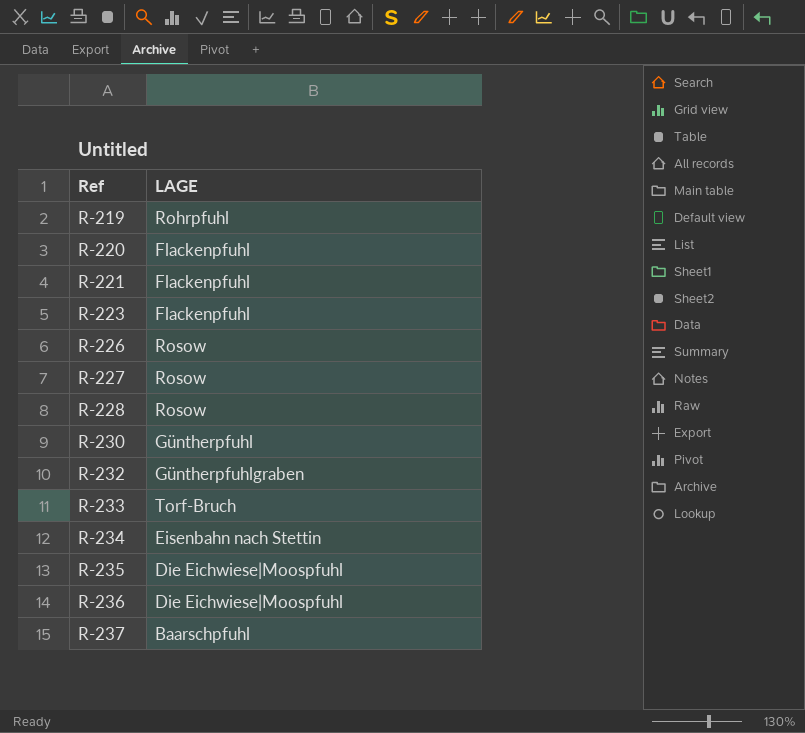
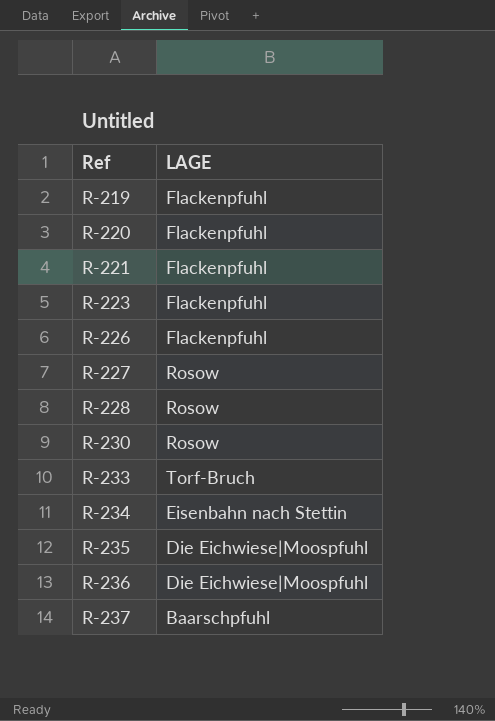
row R-232: Güntherpfuhlgraben -> none
R-219 | LAGE: Rohrpfuhl -> Flackenpfuhl
R-226 | LAGE: Rosow -> Flackenpfuhl
R-230 | LAGE: Güntherpfuhl -> Rosow

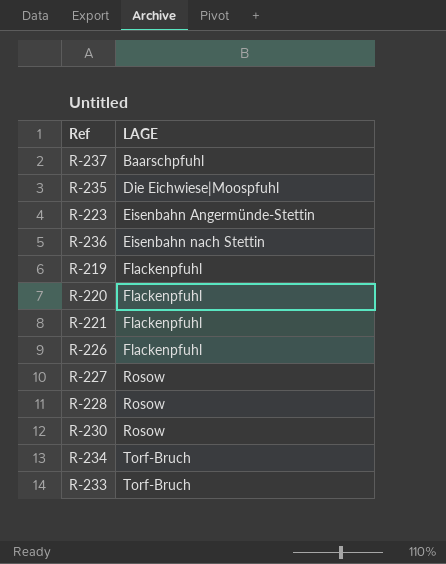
row order: Ref ascending -> LAGE ascending
R-223 | LAGE: Flackenpfuhl -> Eisenbahn Angermünde-Stettin
R-236 | LAGE: Die Eichwiese|Moospfuhl -> Eisenbahn nach Stettin
R-234 | LAGE: Eisenbahn nach Stettin -> Torf-Bruch

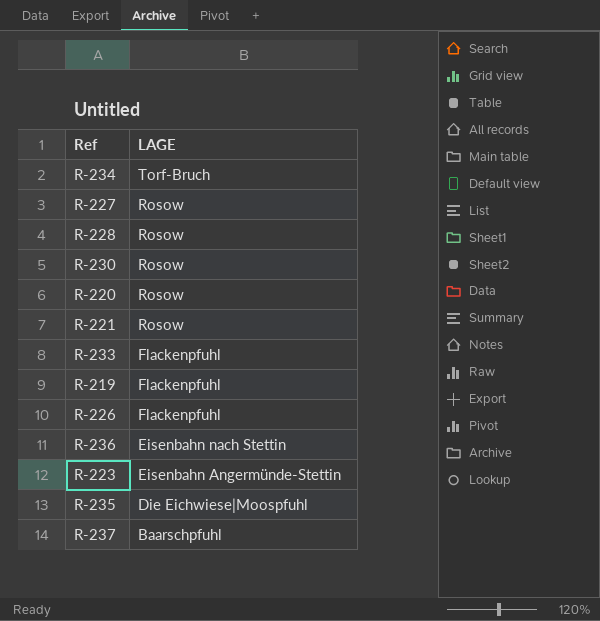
row order: LAGE ascending -> LAGE descending
R-220 | LAGE: Flackenpfuhl -> Rosow
R-221 | LAGE: Flackenpfuhl -> Rosow
R-233 | LAGE: Torf-Bruch -> Flackenpfuhl

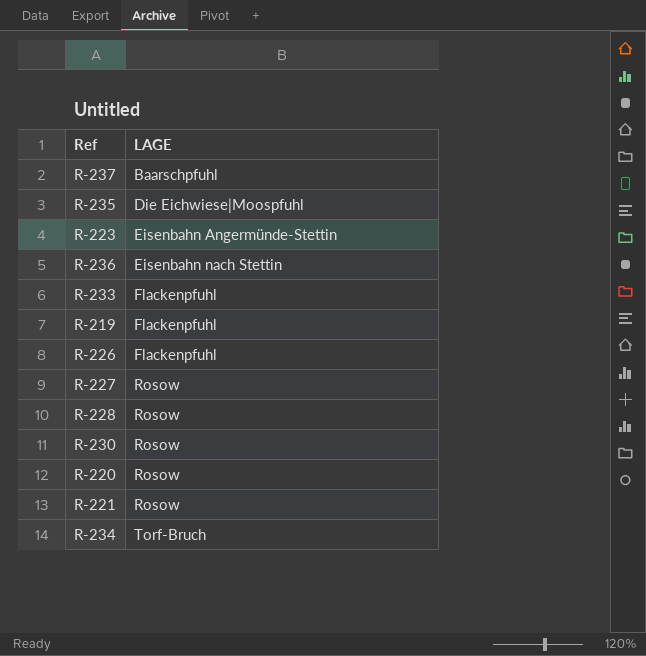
row order: LAGE descending -> LAGE ascending

